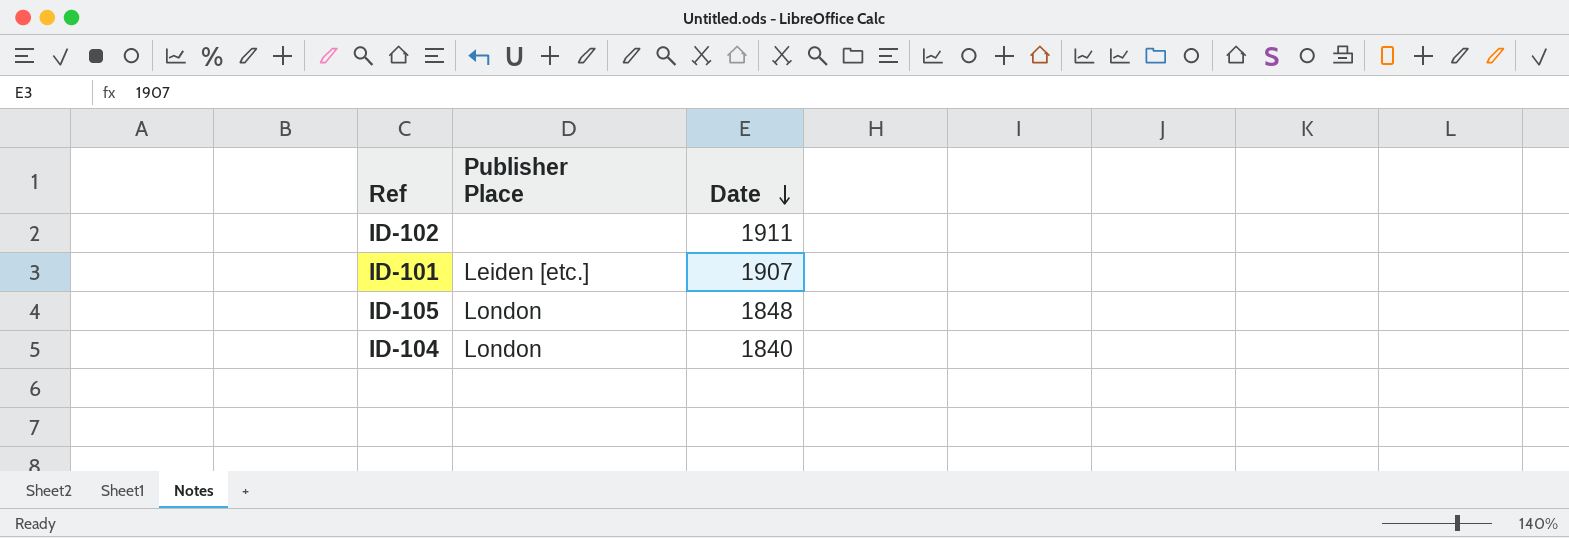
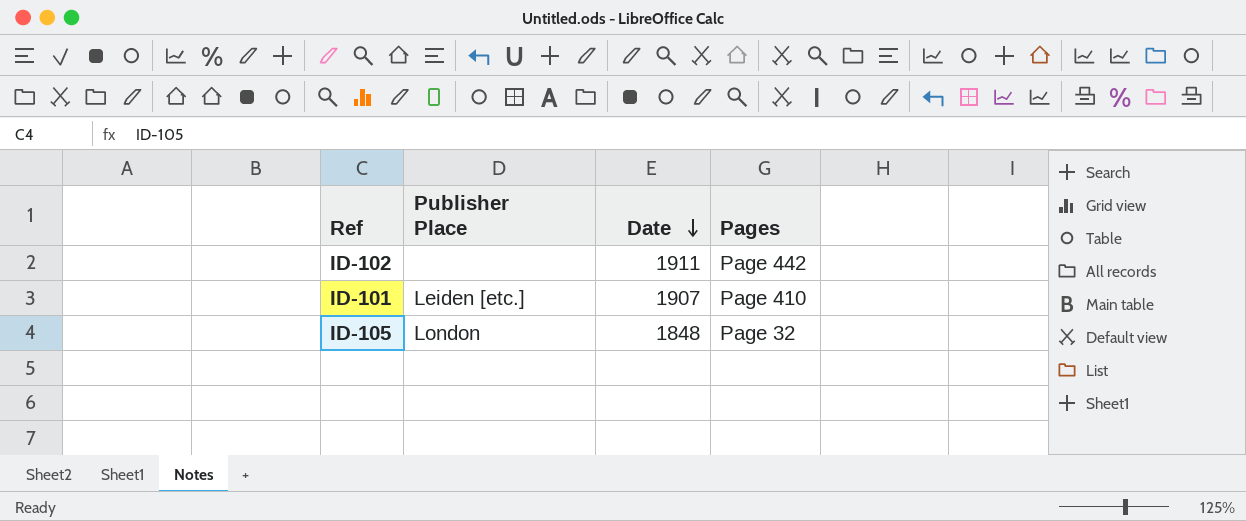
column Pages | position: none -> 4
row ID-104: London | 1840 -> none

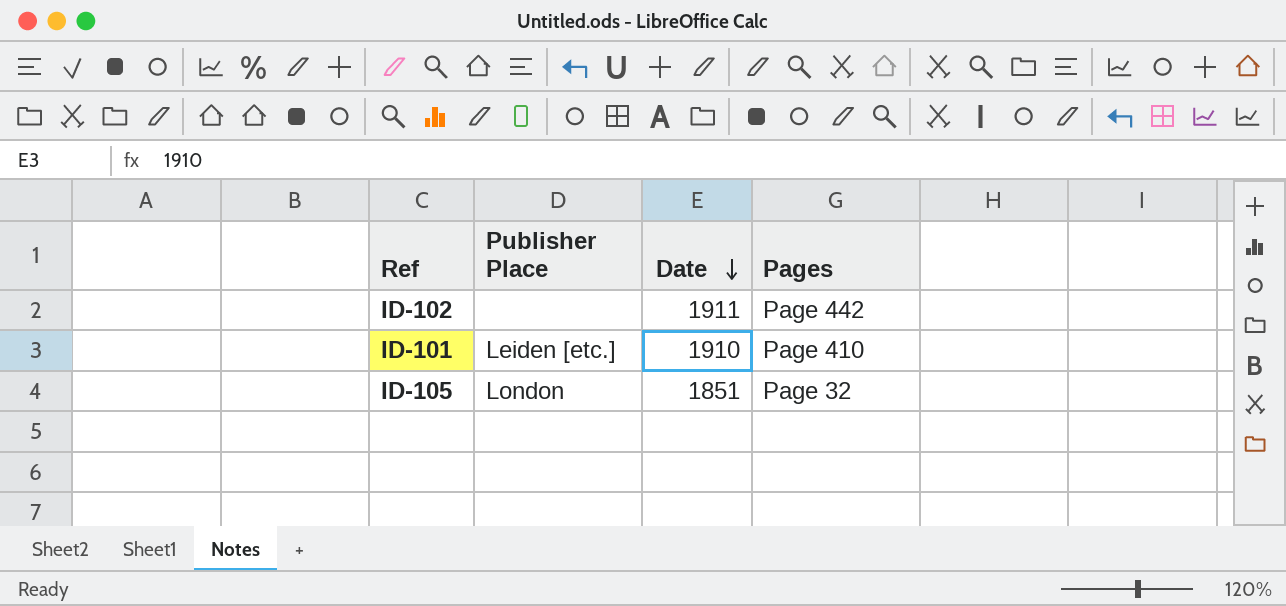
ID-101 | Date: 1907 -> 1910
ID-105 | Date: 1848 -> 1851

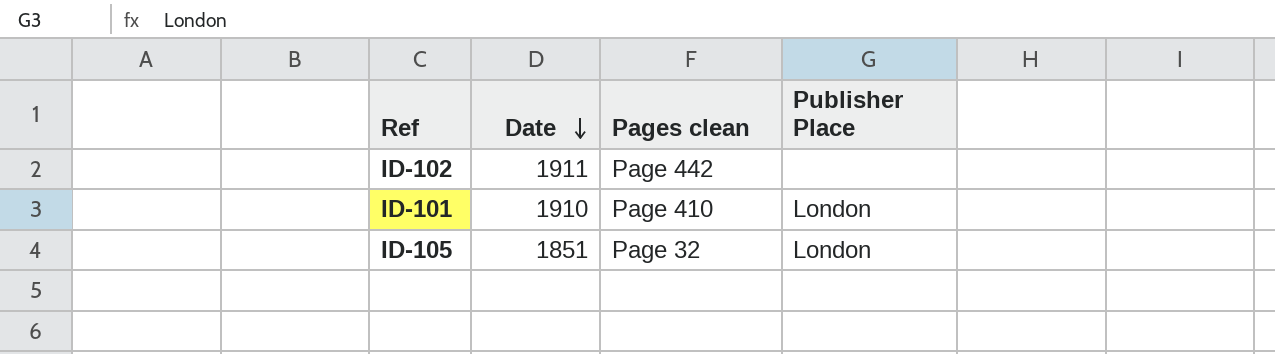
column name: Pages -> Pages clean
column Publisher Place | position: 2 -> 4
ID-101 | Publisher Place: Leiden [etc.] -> London

